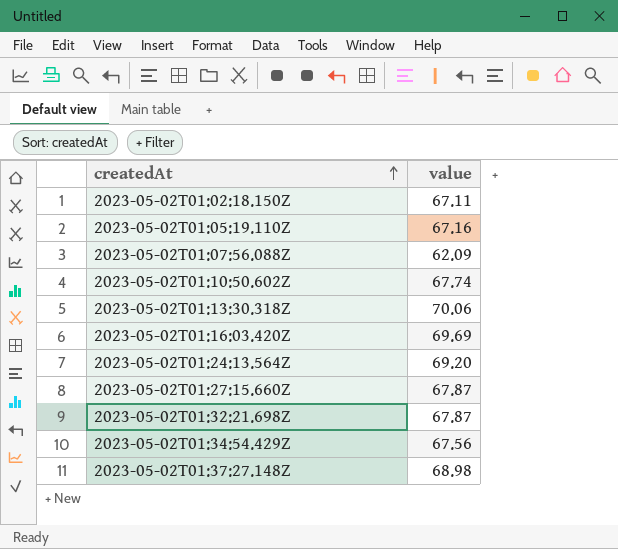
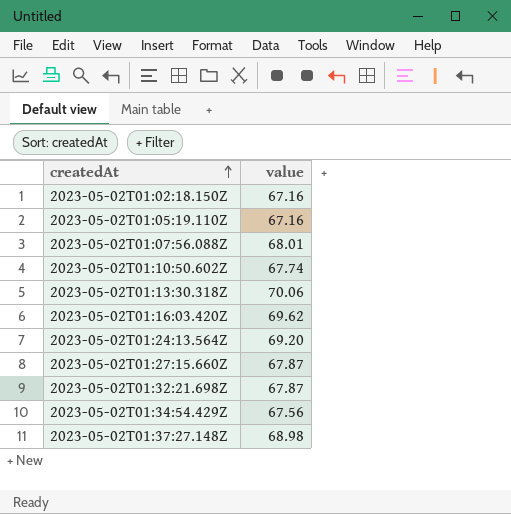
2023-05-02T01:02:18.150Z | value: 67.11 -> 67.16
2023-05-02T01:07:56.088Z | value: 62.09 -> 68.01
2023-05-02T01:16:03.420Z | value: 69.69 -> 69.62

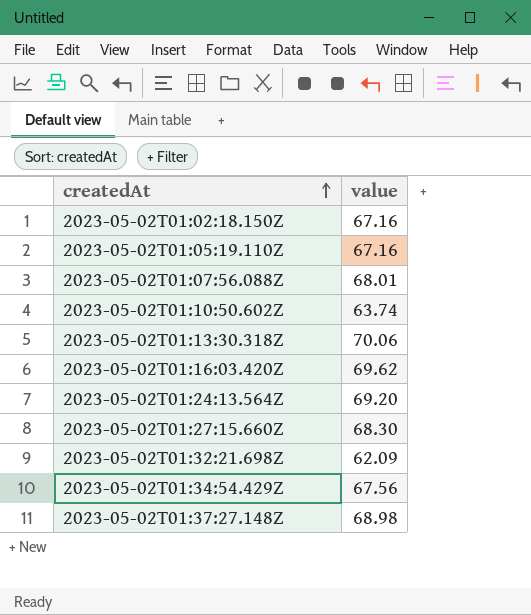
2023-05-02T01:10:50.602Z | value: 67.74 -> 63.74
2023-05-02T01:27:15.660Z | value: 67.87 -> 68.30
2023-05-02T01:32:21.698Z | value: 67.87 -> 62.09

